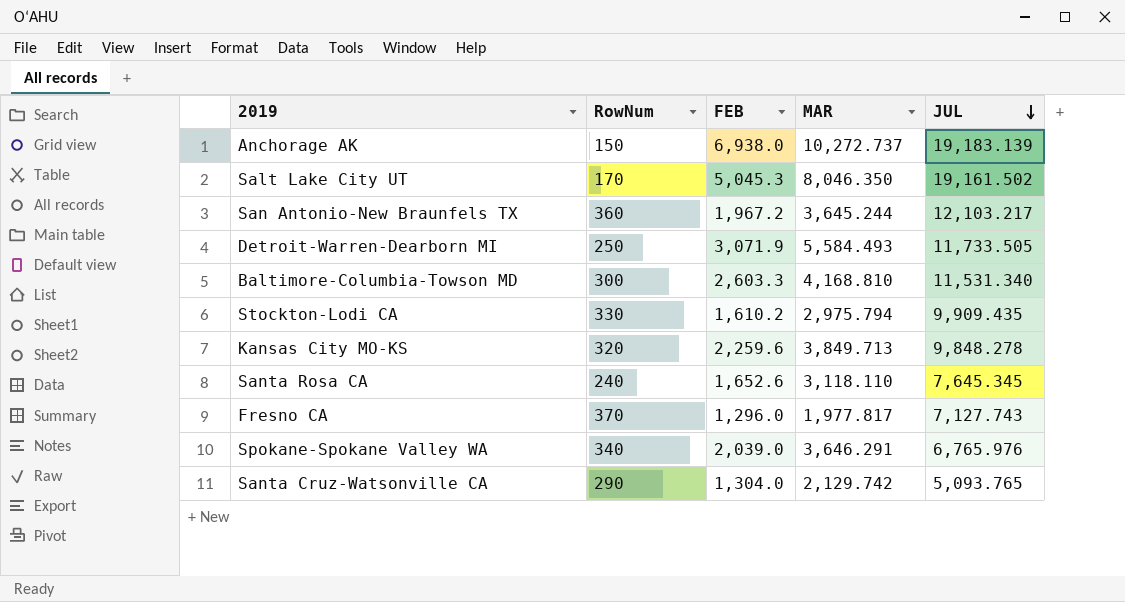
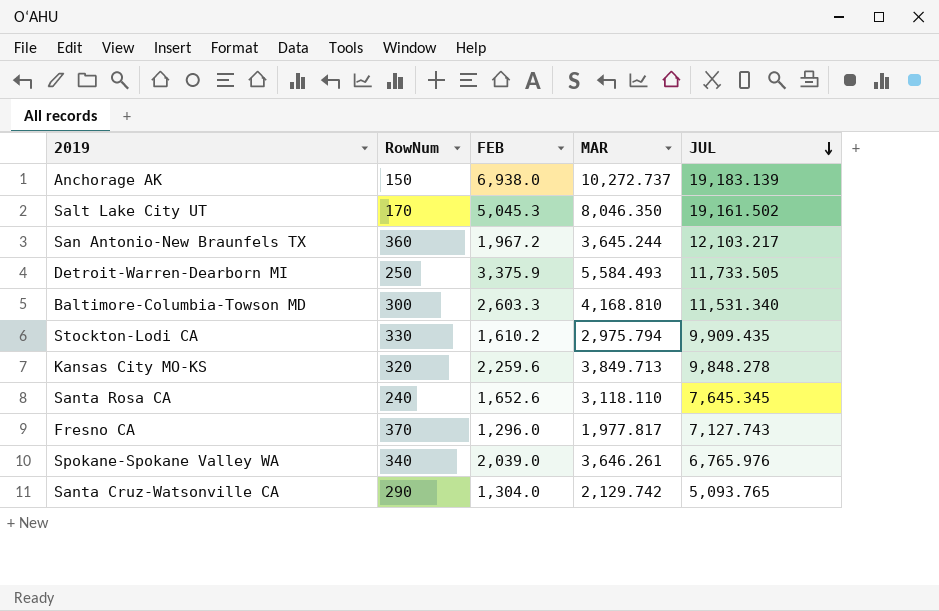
Detroit-Warren-Dearborn MI | FEB: 3,071.9 -> 3,375.9
Spokane-Spokane Valley WA | MAR: 3,646.291 -> 3,646.261

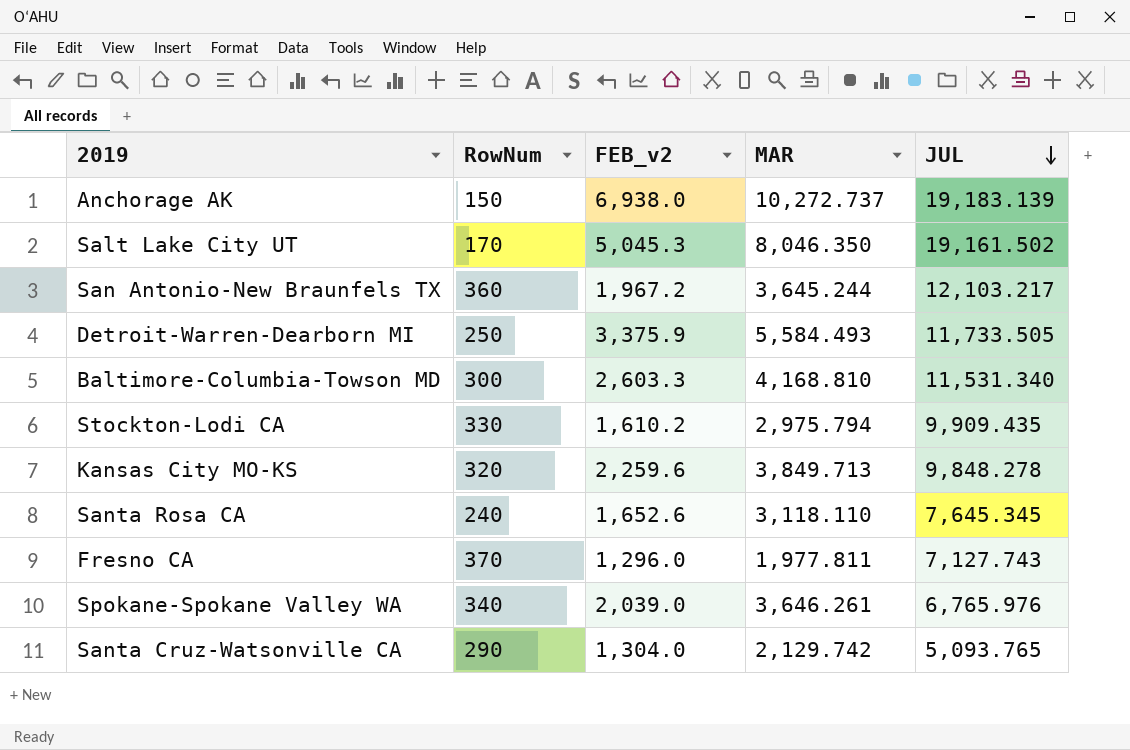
column name: FEB -> FEB_v2
Fresno CA | MAR: 1,977.817 -> 1,977.811

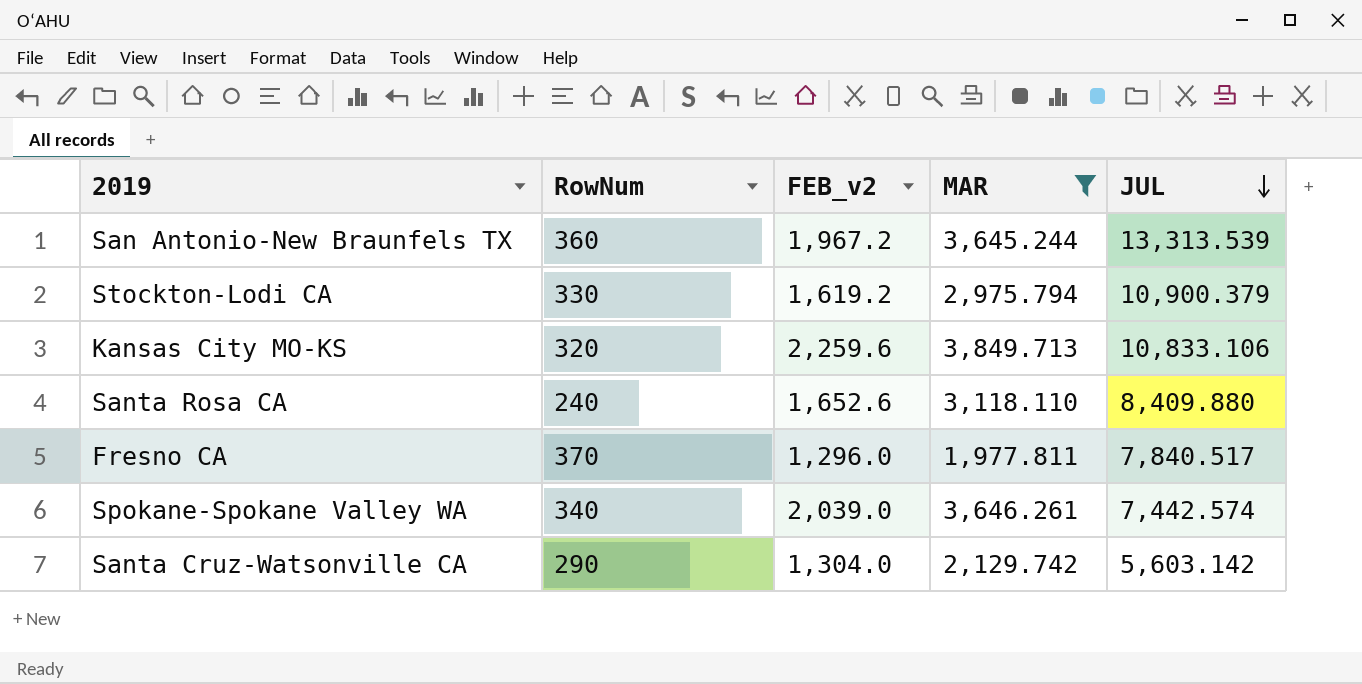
filter: none -> MAR <= 3,849.713
San Antonio-New Braunfels TX | JUL: 12,103.217 -> 13,313.539
Stockton-Lodi CA | FEB_v2: 1,610.2 -> 1,619.2
Stockton-Lodi CA | JUL: 9,909.435 -> 10,900.379
Kansas City MO-KS | JUL: 9,848.278 -> 10,833.106
Santa Rosa CA | JUL: 7,645.345 -> 8,409.880
Fresno CA | JUL: 7,127.743 -> 7,840.517
Spokane-Spokane Valley WA | JUL: 6,765.976 -> 7,442.574
Santa Cruz-Watsonville CA | JUL: 5,093.765 -> 5,603.142

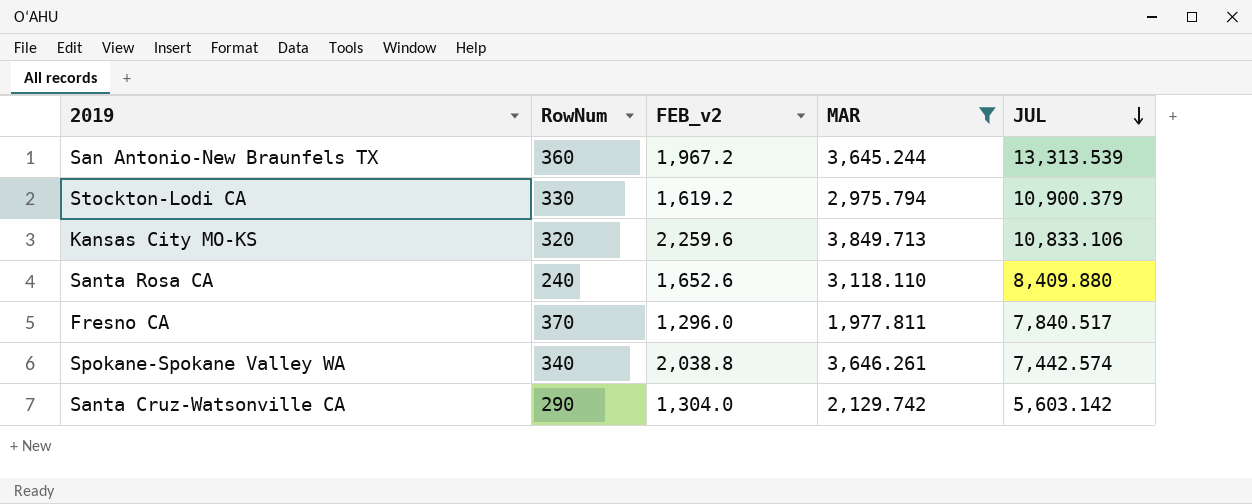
Spokane-Spokane Valley WA | FEB_v2: 2,039.0 -> 2,038.8

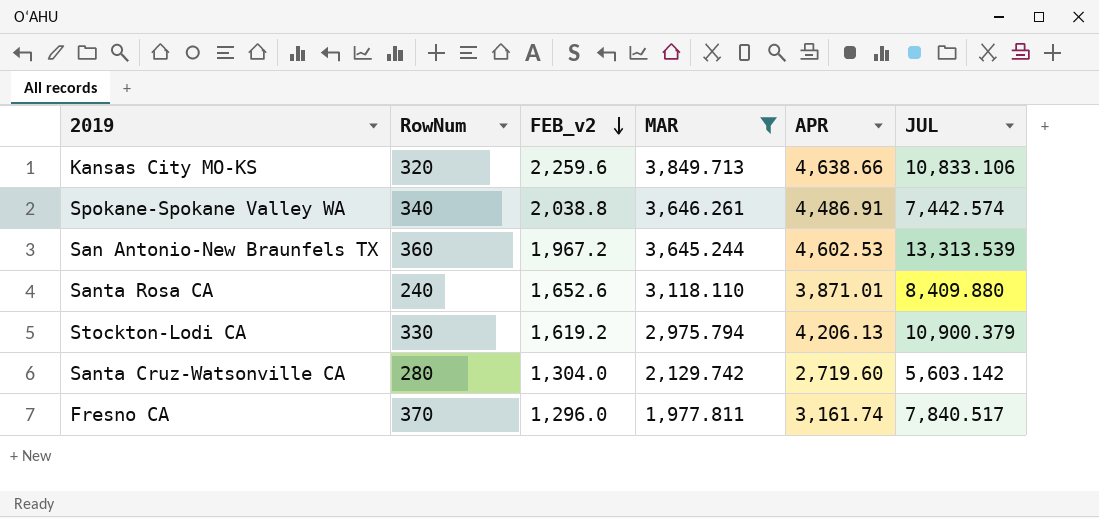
row order: JUL descending -> FEB_v2 descending
column APR | position: none -> 5
Santa Cruz-Watsonville CA | RowNum: 290 -> 280

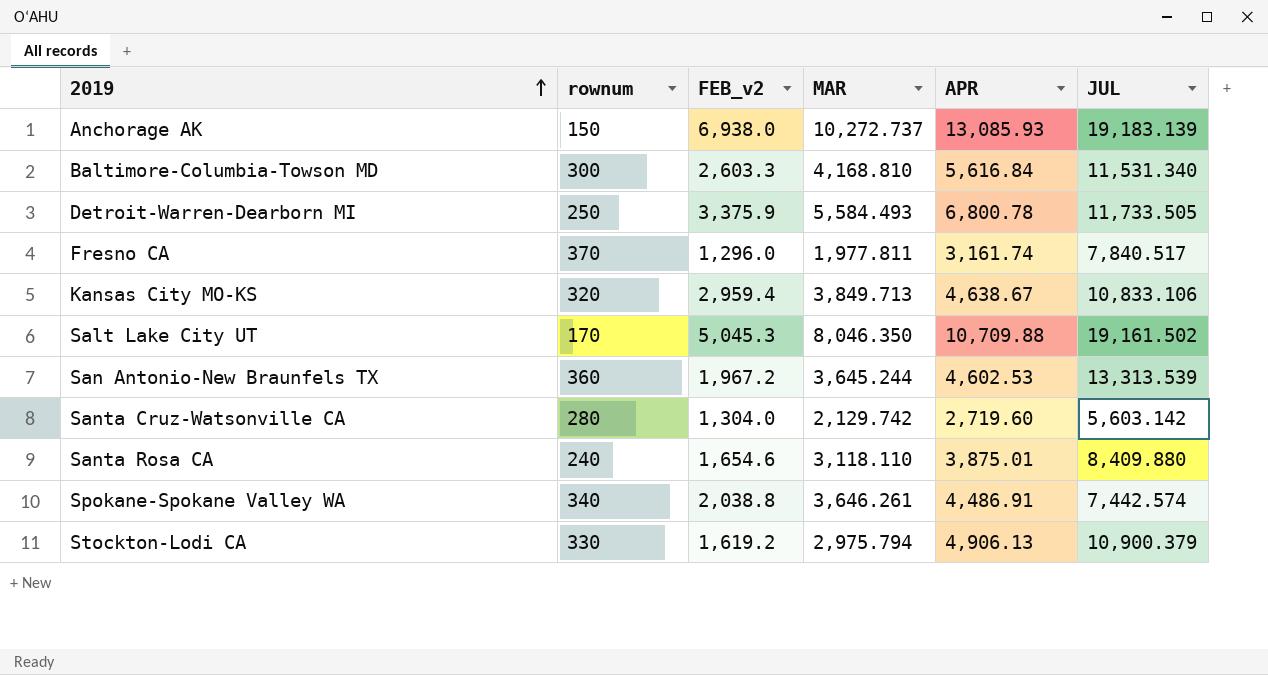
filter: MAR <= 3,849.713 -> none
row order: FEB_v2 descending -> 2019 ascending
column name: RowNum -> rownum
Kansas City MO-KS | FEB_v2: 2,259.6 -> 2,959.4
Kansas City MO-KS | APR: 4,638.66 -> 4,638.67
Santa Rosa CA | FEB_v2: 1,652.6 -> 1,654.6
Santa Rosa CA | APR: 3,871.01 -> 3,875.01
Stockton-Lodi CA | APR: 4,206.13 -> 4,906.13

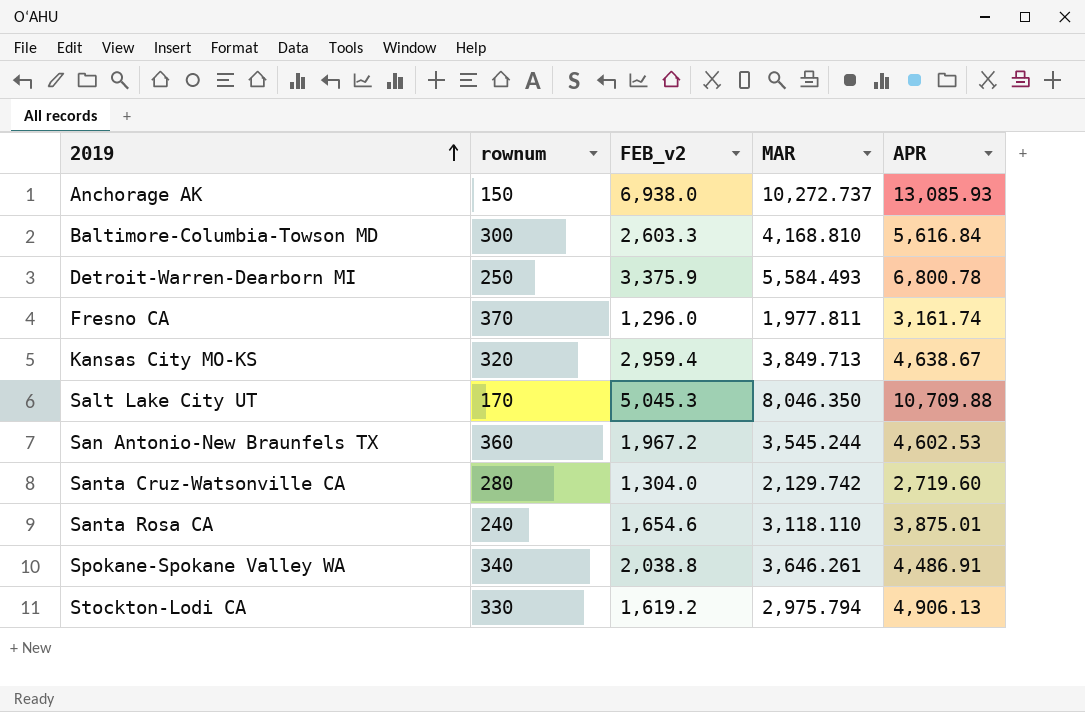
column JUL | position: 6 -> none
San Antonio-New Braunfels TX | MAR: 3,645.244 -> 3,545.244

